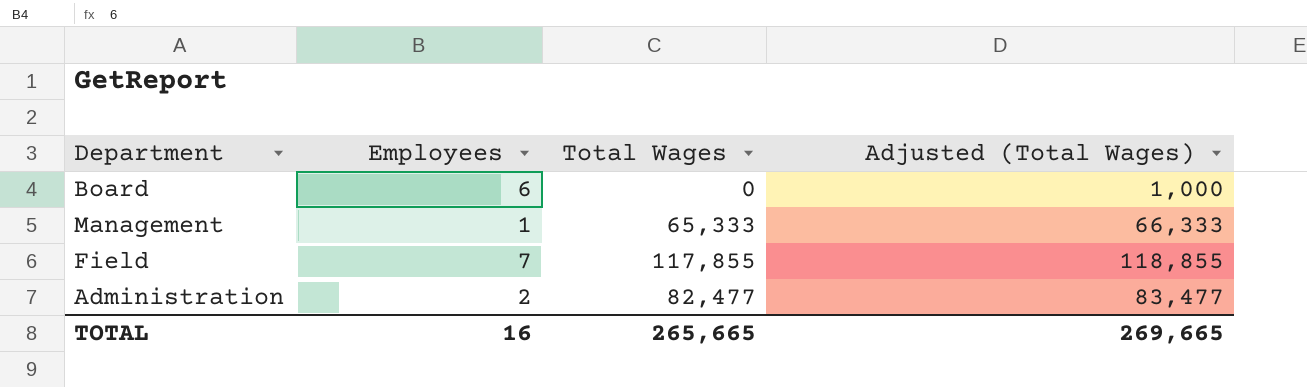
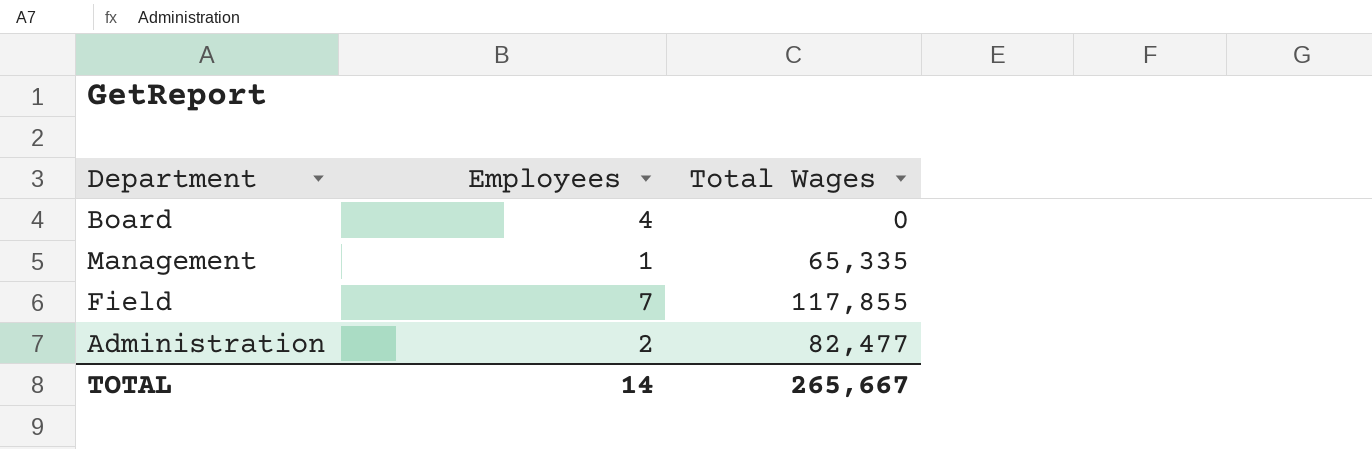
column Adjusted (Total Wages) | formula: [Total Wages] + 1000 -> none
Board | Employees: 6 -> 4
Management | Total Wages: 65,333 -> 65,335
TOTAL | Employees: 16 -> 14
TOTAL | Total Wages: 265,665 -> 265,667

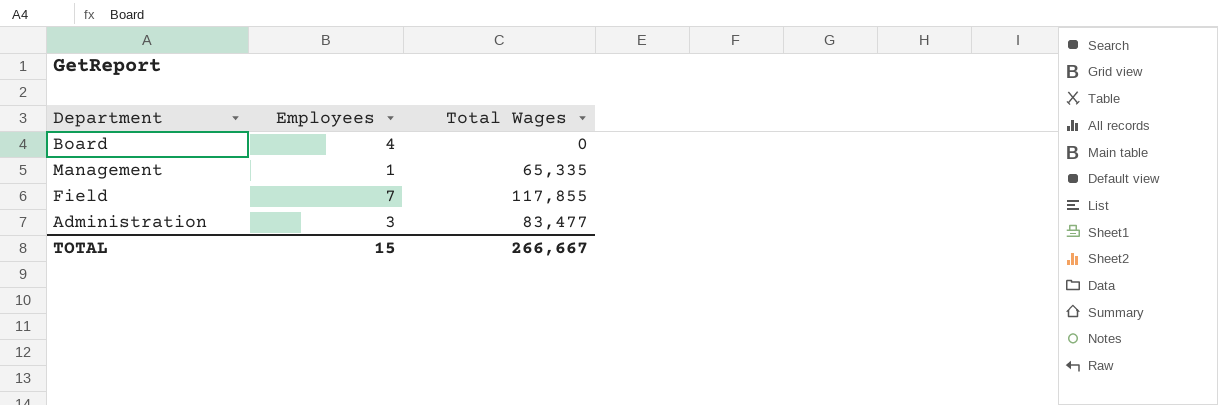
Administration | Employees: 2 -> 3
Administration | Total Wages: 82,477 -> 83,477
TOTAL | Employees: 14 -> 15
TOTAL | Total Wages: 265,667 -> 266,667

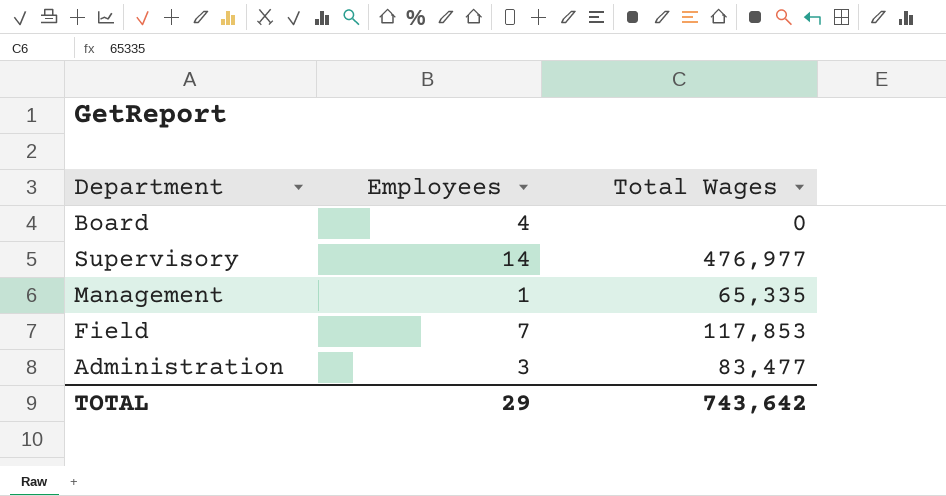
row Supervisory: none -> 14 | 476,977
Field | Total Wages: 117,855 -> 117,853
TOTAL | Employees: 15 -> 29
TOTAL | Total Wages: 266,667 -> 743,642

